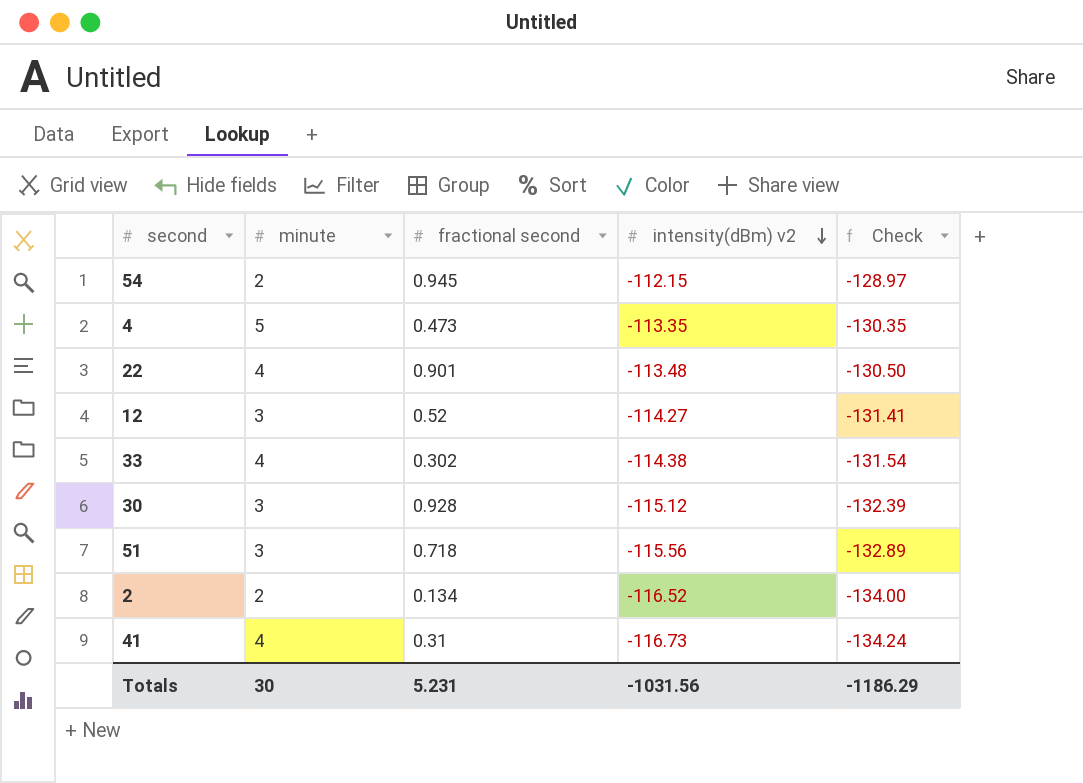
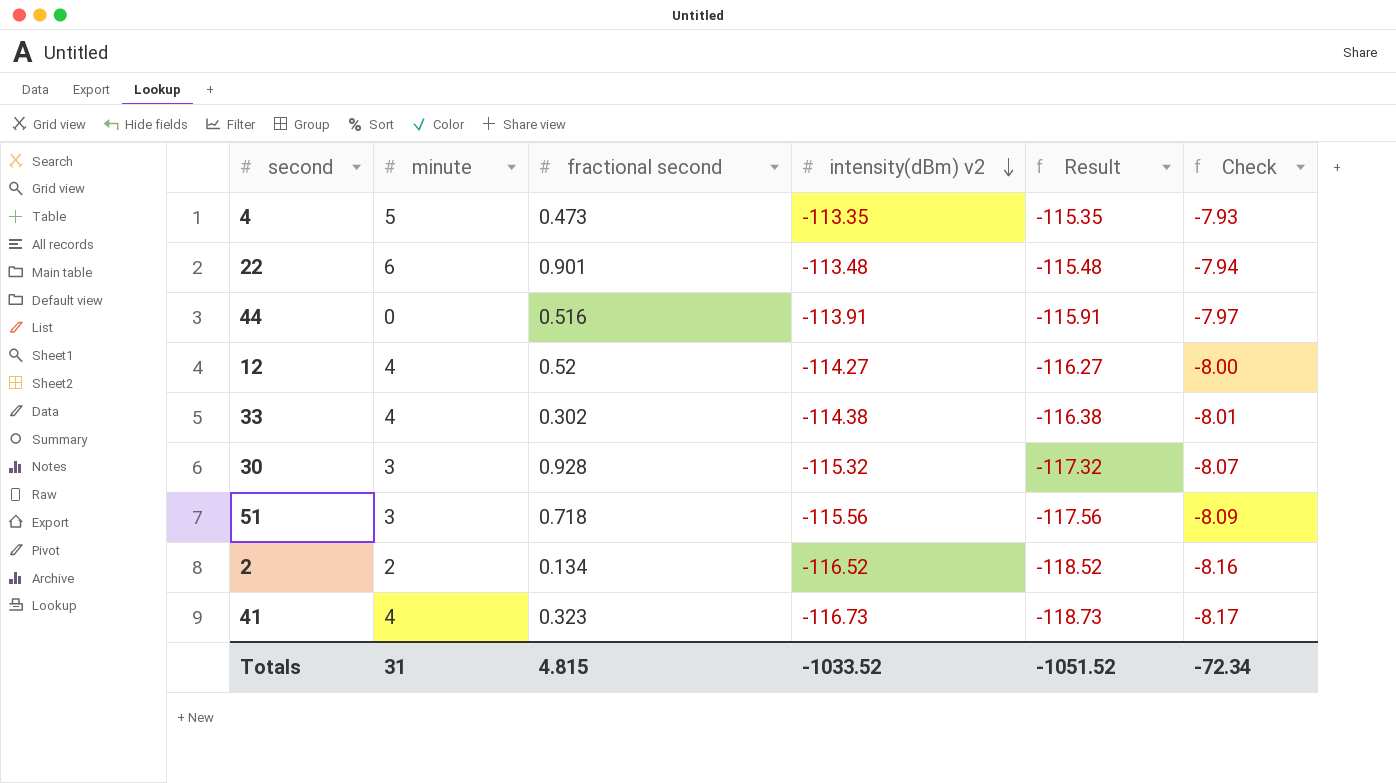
column Result | formula: none -> [intensity(dBm) v2] - 2
column Check | formula: [intensity(dBm) v2] * 1.15 -> [intensity(dBm) v2] * 0.07
row 54: 2 | 0.945 | -112.15 | -128.97 -> none
22 | minute: 4 -> 6
row 44: none -> 0 | 0.516 | -113.91 | -115.91 | -7.97
12 | minute: 3 -> 4
30 | intensity(dBm) v2: -115.12 -> -115.32
41 | fractional second: 0.31 -> 0.323
Totals | minute: 30 -> 31
Totals | fractional second: 5.231 -> 4.815
Totals | intensity(dBm) v2: -1031.56 -> -1033.52
Totals | Check: -1186.29 -> -72.34

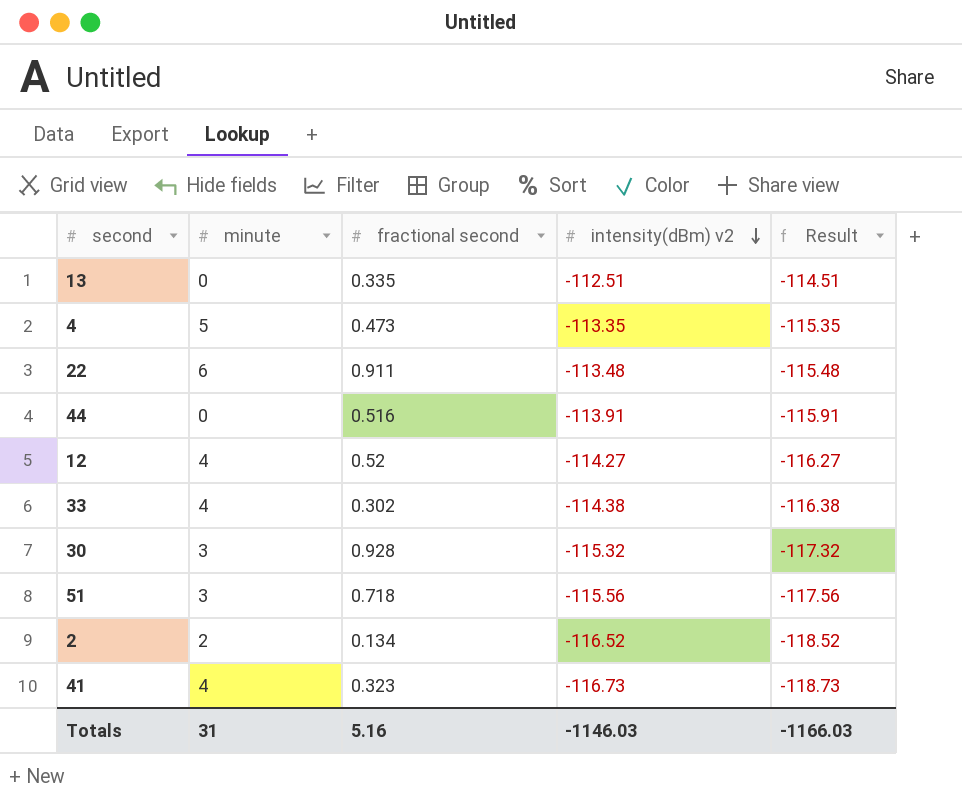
column Check | formula: [intensity(dBm) v2] * 0.07 -> none
row 13: none -> 0 | 0.335 | -112.51 | -114.51
22 | fractional second: 0.901 -> 0.911
Totals | fractional second: 4.815 -> 5.16
Totals | intensity(dBm) v2: -1033.52 -> -1146.03
Totals | Result: -1051.52 -> -1166.03

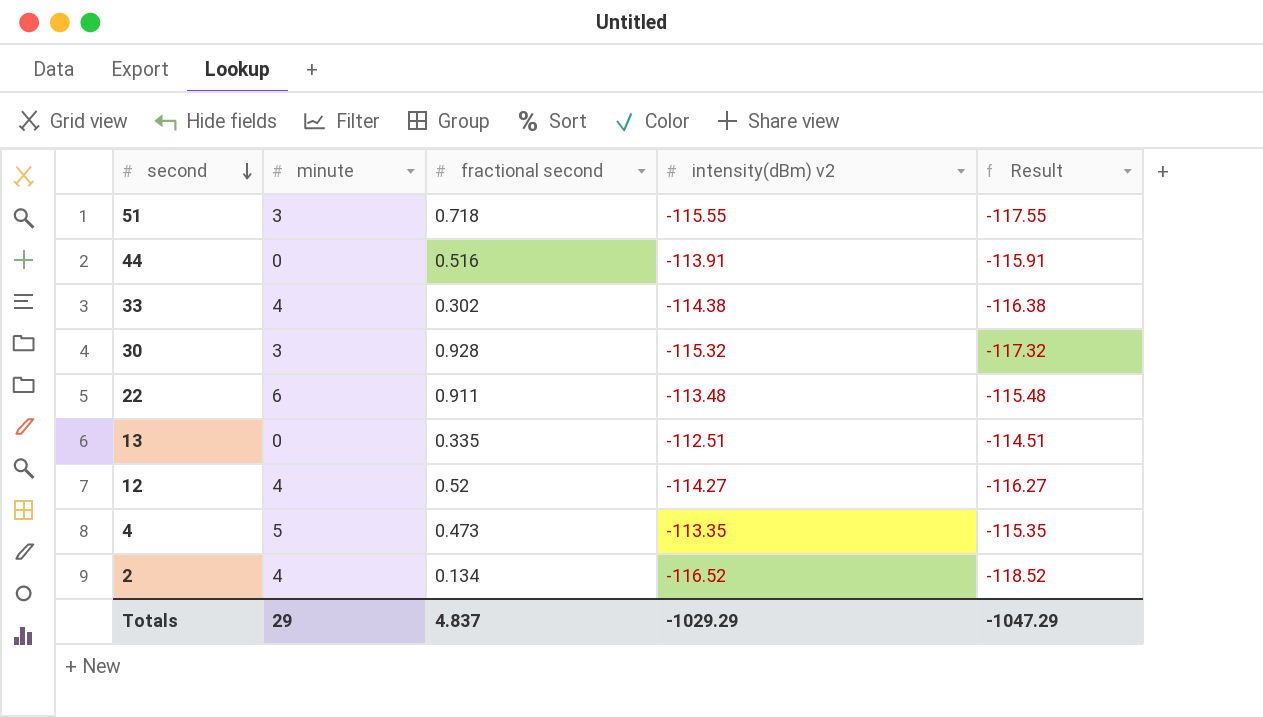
row order: intensity(dBm) v2 descending -> second descending
row 41: 4 | 0.323 | -116.73 | -118.73 -> none
51 | intensity(dBm) v2: -115.56 -> -115.55
51 | Result: -117.56 -> -117.55
2 | minute: 2 -> 4
Totals | minute: 31 -> 29
Totals | fractional second: 5.16 -> 4.837
Totals | intensity(dBm) v2: -1146.03 -> -1029.29
Totals | Result: -1166.03 -> -1047.29

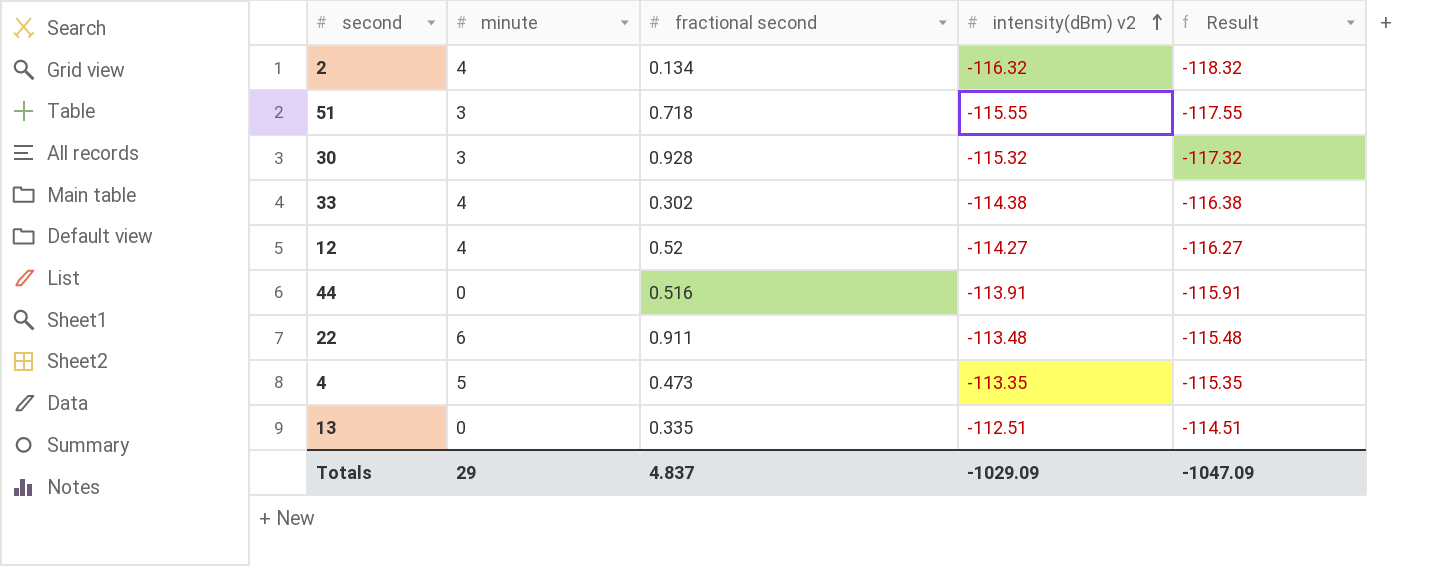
row order: second descending -> intensity(dBm) v2 ascending
2 | intensity(dBm) v2: -116.52 -> -116.32
2 | Result: -118.52 -> -118.32
Totals | intensity(dBm) v2: -1029.29 -> -1029.09
Totals | Result: -1047.29 -> -1047.09

